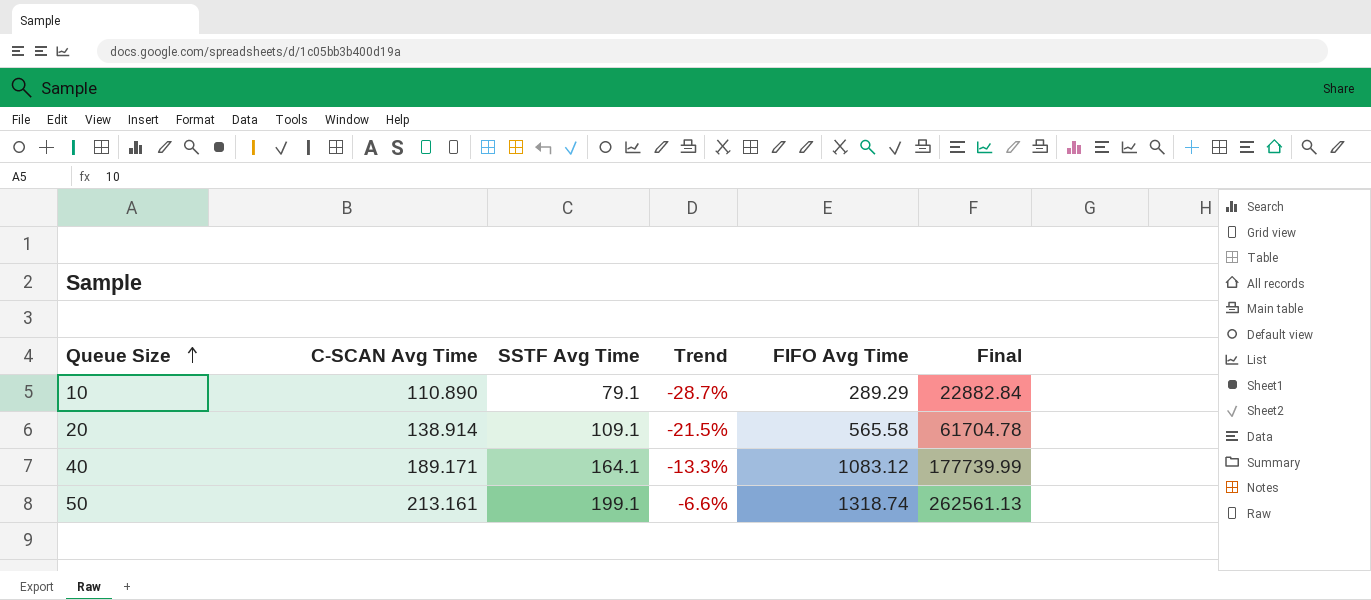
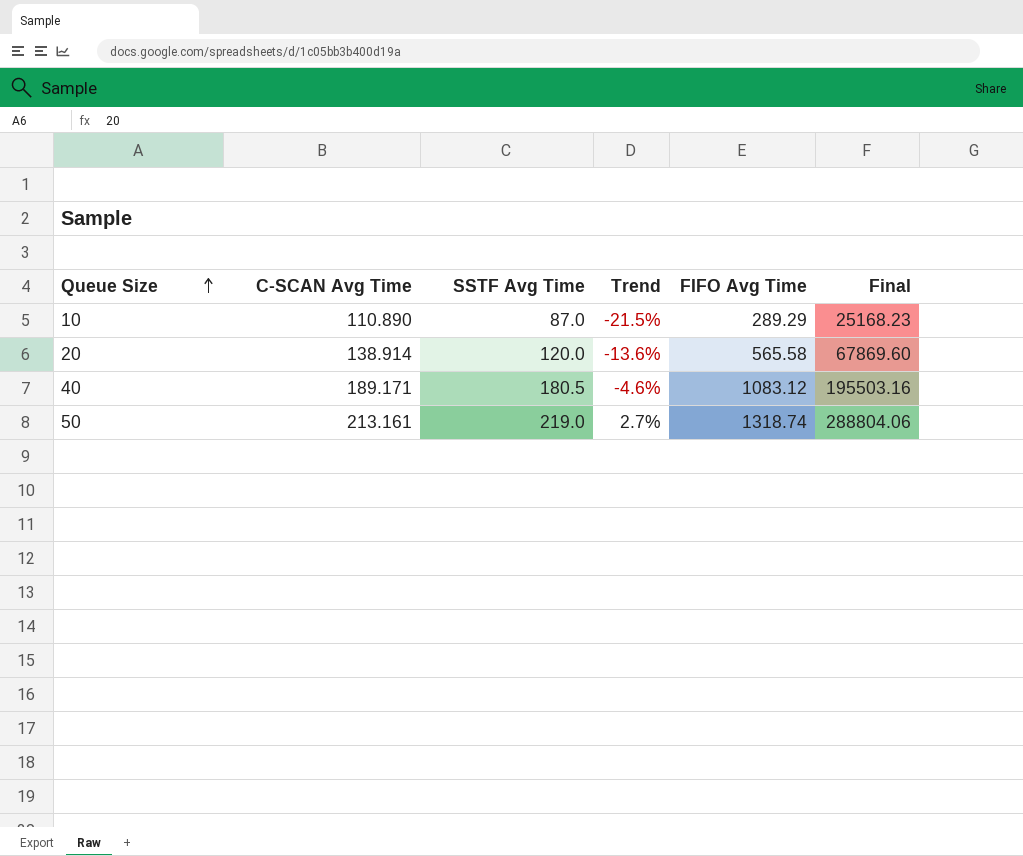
10 | SSTF Avg Time: 79.1 -> 87.0
10 | Trend: -28.7% -> -21.5%
10 | Final: 22882.84 -> 25168.23
20 | SSTF Avg Time: 109.1 -> 120.0
20 | Trend: -21.5% -> -13.6%
20 | Final: 61704.78 -> 67869.60
40 | SSTF Avg Time: 164.1 -> 180.5
40 | Trend: -13.3% -> -4.6%
40 | Final: 177739.99 -> 195503.16
50 | SSTF Avg Time: 199.1 -> 219.0
50 | Trend: -6.6% -> 2.7%
50 | Final: 262561.13 -> 288804.06

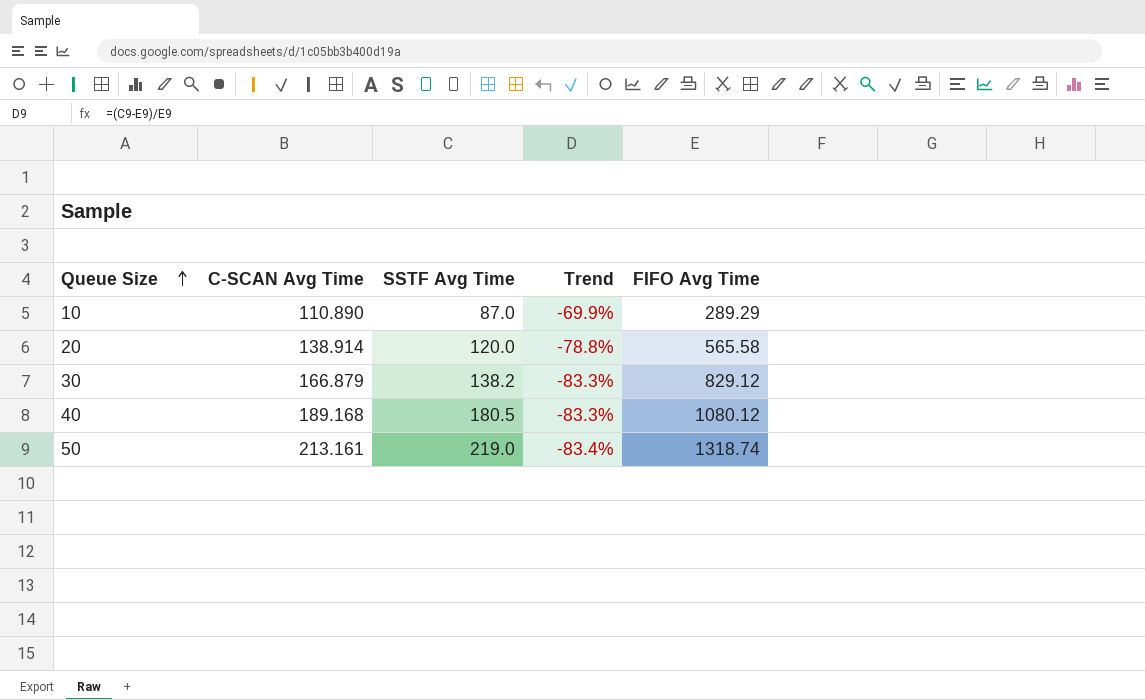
column Final | formula: [SSTF Avg Time] * [FIFO Avg Time] -> none
column Trend | formula: ([SSTF Avg Time] - [C-SCAN Avg Time]) / [C-SCAN Avg Time] -> ([SSTF Avg Time] - [FIFO Avg Time]) / [FIFO Avg Time]
row 30: none -> 166.879 | 138.2 | -83.3% | 829.12
40 | C-SCAN Avg Time: 189.171 -> 189.168
40 | FIFO Avg Time: 1083.12 -> 1080.12

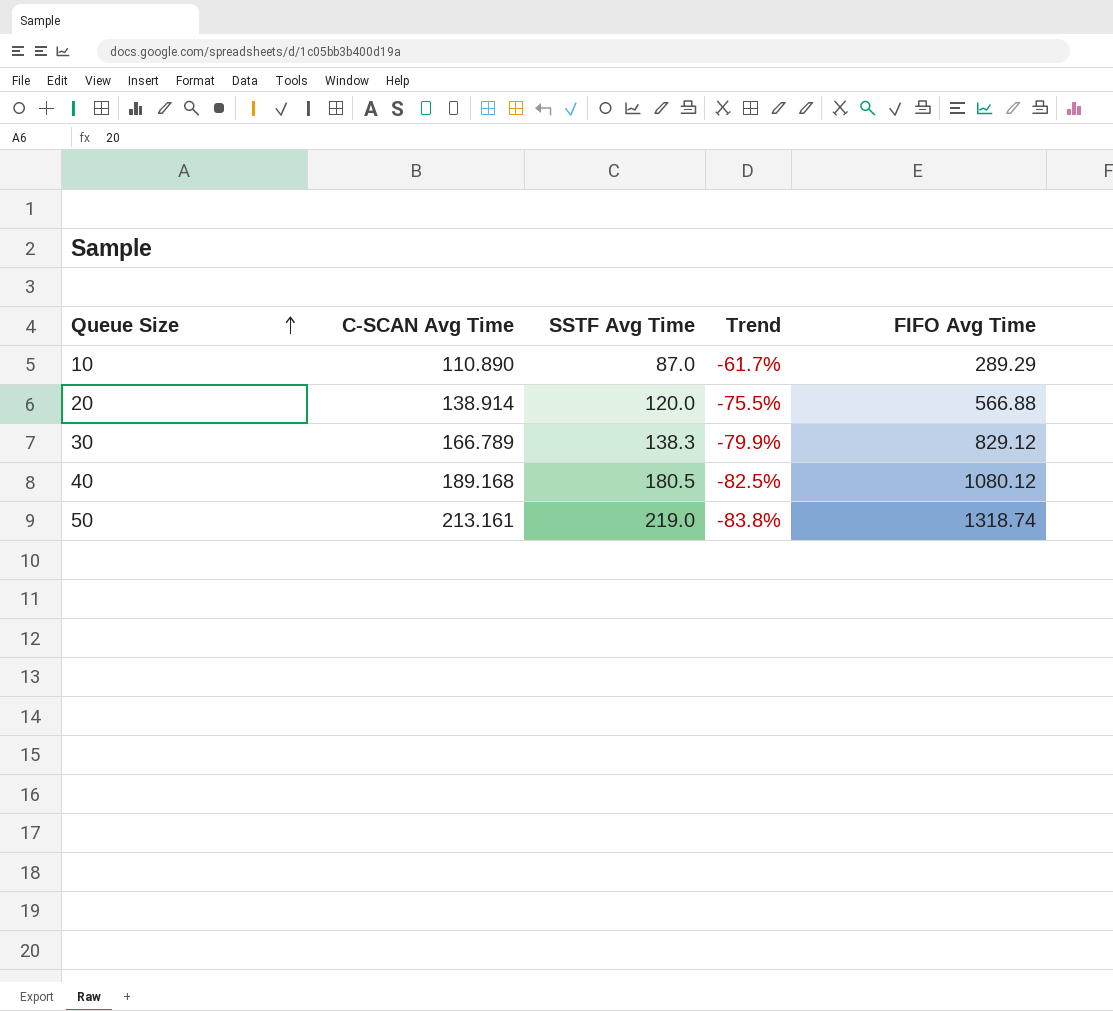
column Trend | formula: ([SSTF Avg Time] - [FIFO Avg Time]) / [FIFO Avg Time] -> ([C-SCAN Avg Time] - [FIFO Avg Time]) / [FIFO Avg Time]
20 | FIFO Avg Time: 565.58 -> 566.88
30 | C-SCAN Avg Time: 166.879 -> 166.789
30 | SSTF Avg Time: 138.2 -> 138.3

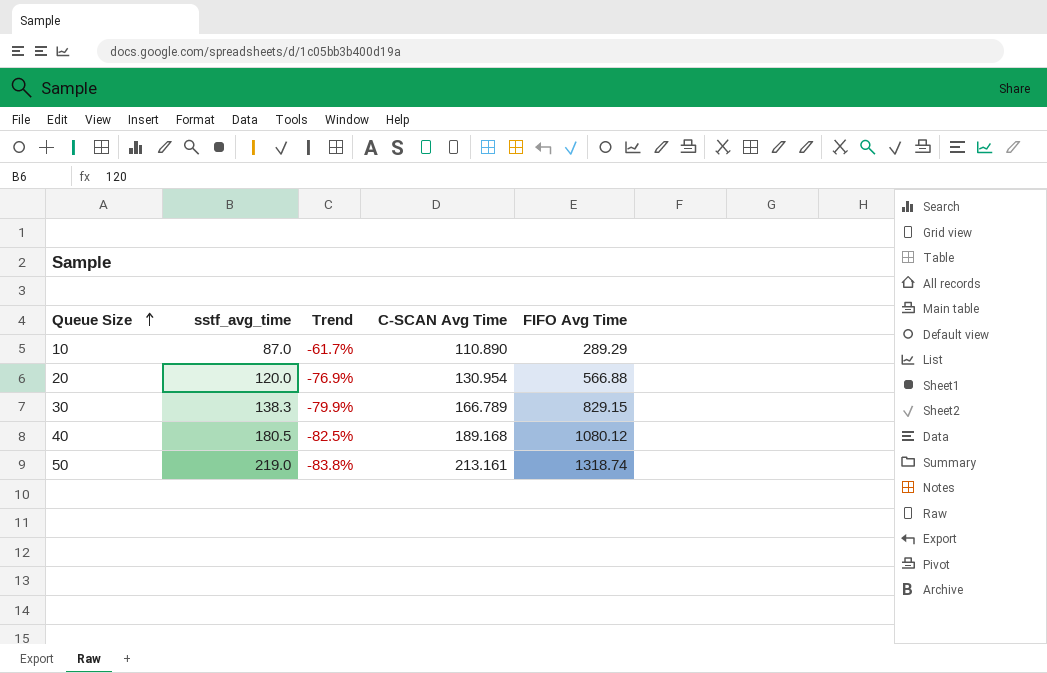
column name: SSTF Avg Time -> sstf_avg_time
column C-SCAN Avg Time | position: 2 -> 4
20 | Trend: -75.5% -> -76.9%
20 | C-SCAN Avg Time: 138.914 -> 130.954
30 | FIFO Avg Time: 829.12 -> 829.15

